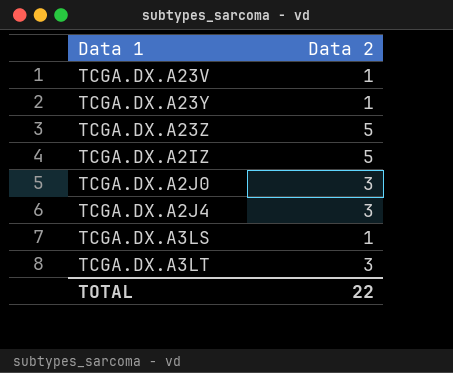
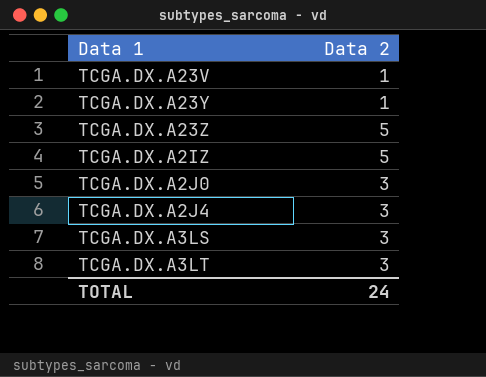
TCGA.DX.A3LS | Data 2: 1 -> 3
TOTAL | Data 2: 22 -> 24

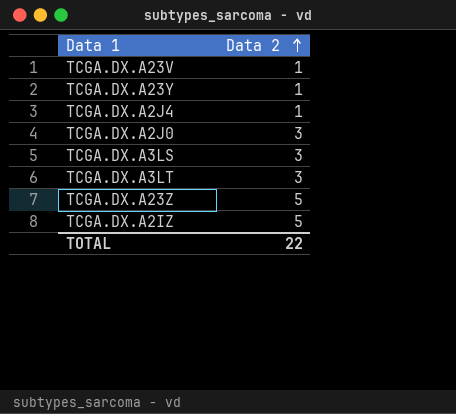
row order: none -> Data 2 ascending
TCGA.DX.A2J4 | Data 2: 3 -> 1
TOTAL | Data 2: 24 -> 22

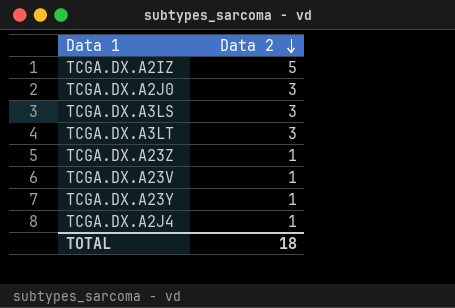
row order: Data 2 ascending -> Data 2 descending
TCGA.DX.A23Z | Data 2: 5 -> 1
TOTAL | Data 2: 22 -> 18

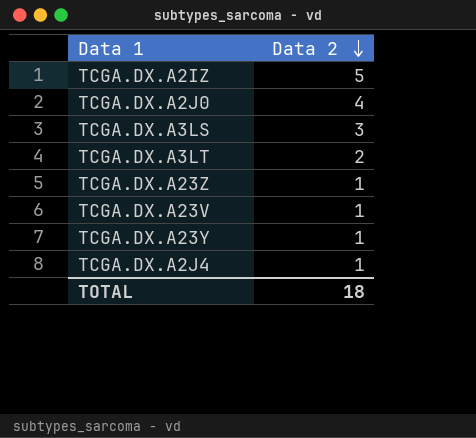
TCGA.DX.A2J0 | Data 2: 3 -> 4
TCGA.DX.A3LT | Data 2: 3 -> 2

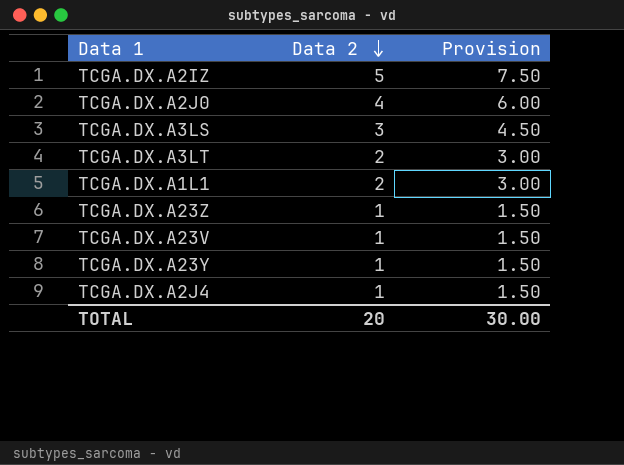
column Provision | formula: none -> [Data 2] * 1.5
row TCGA.DX.A1L1: none -> 2 | 3.00
TOTAL | Data 2: 18 -> 20

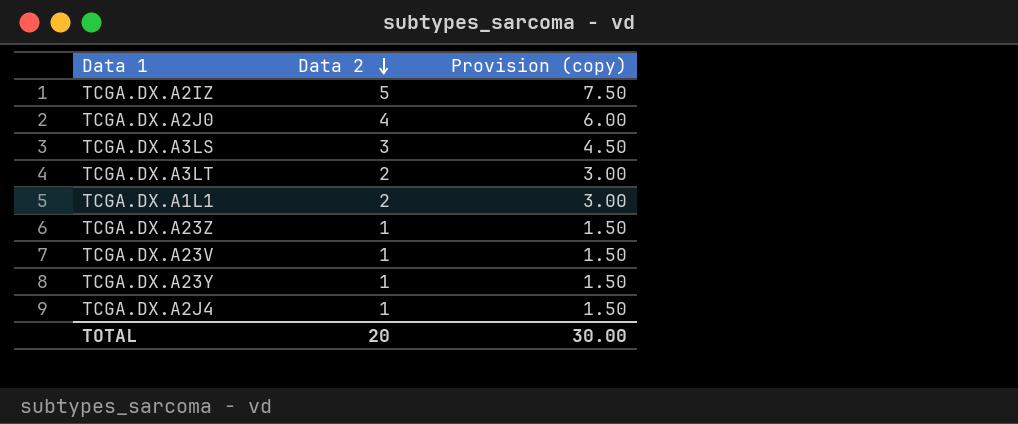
column name: Provision -> Provision (copy)

